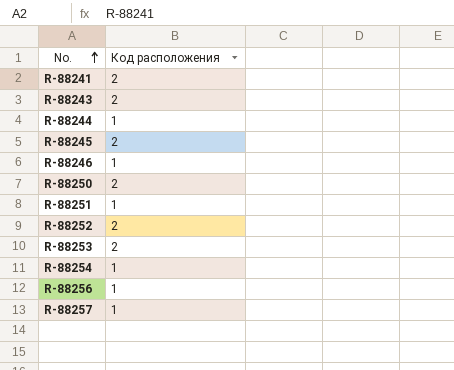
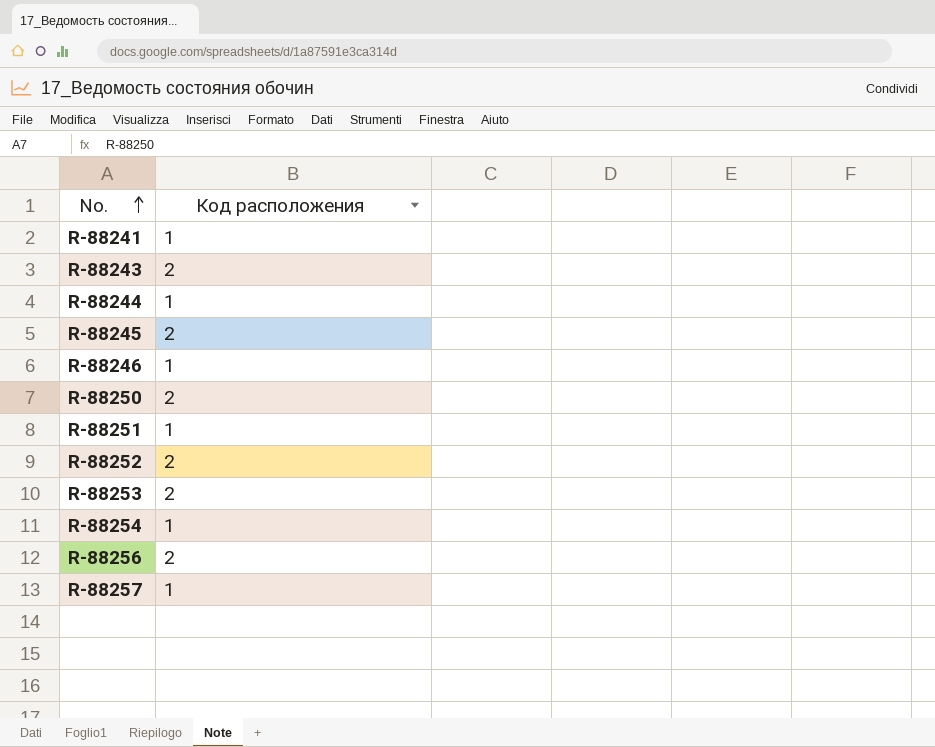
R-88241 | Код расположения: 2 -> 1
R-88256 | Код расположения: 1 -> 2

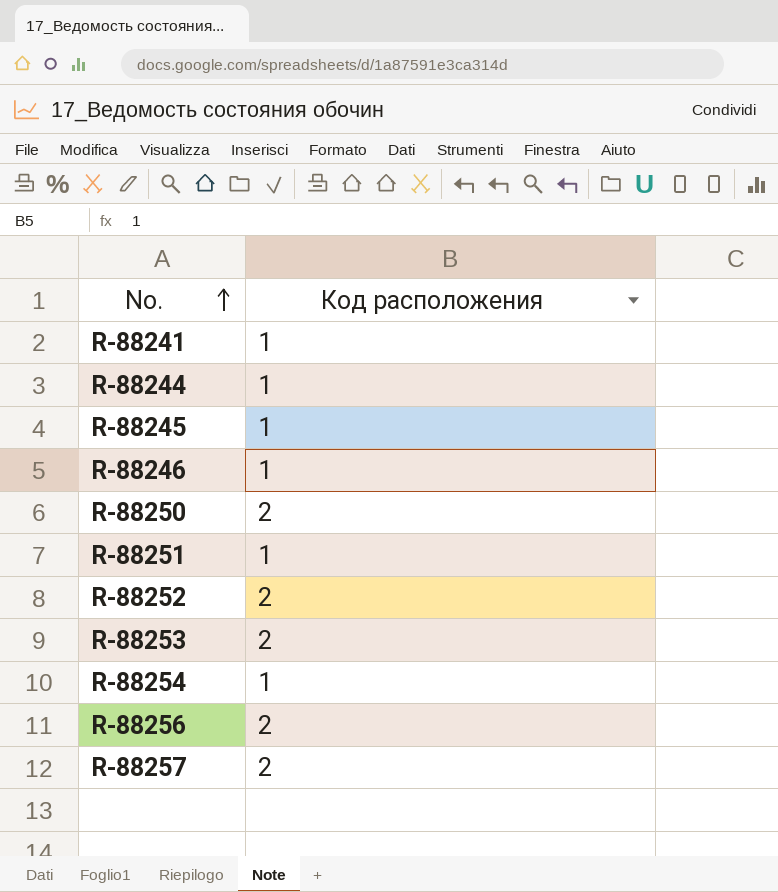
row R-88243: 2 -> none
R-88245 | Код расположения: 2 -> 1
R-88257 | Код расположения: 1 -> 2

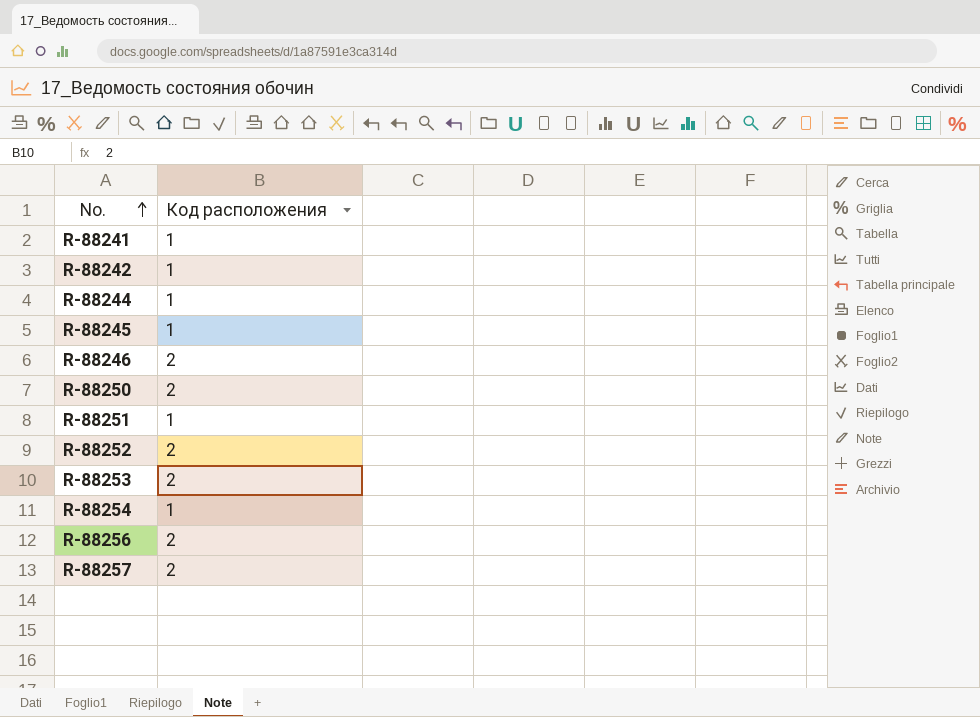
row R-88242: none -> 1
R-88246 | Код расположения: 1 -> 2

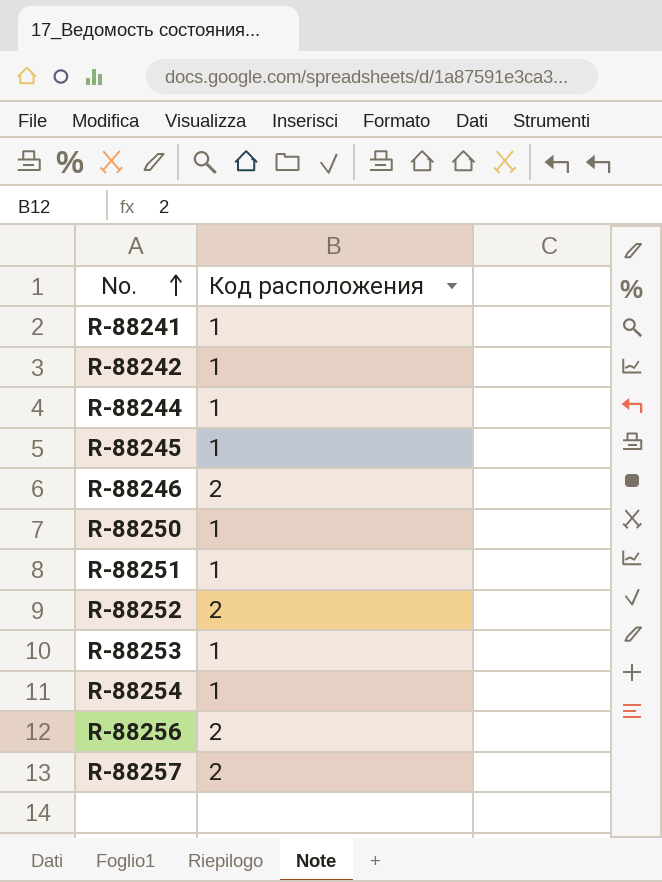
R-88250 | Код расположения: 2 -> 1
R-88253 | Код расположения: 2 -> 1

